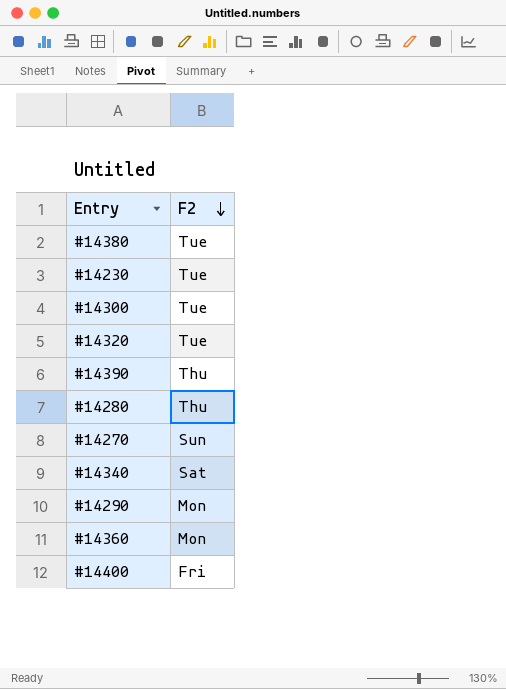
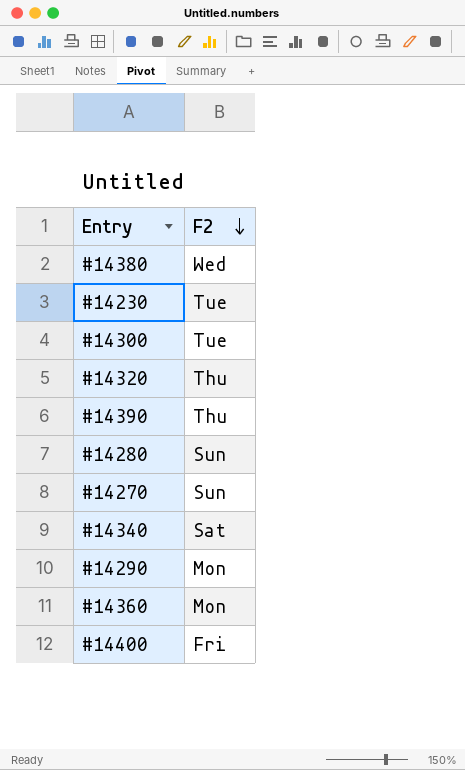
#14380 | F2: Tue -> Wed
#14320 | F2: Tue -> Thu
#14280 | F2: Thu -> Sun

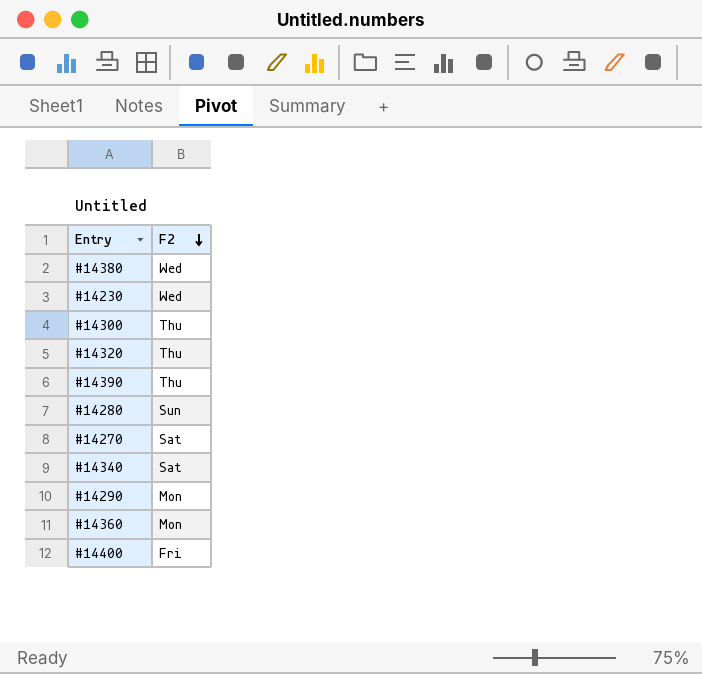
#14230 | F2: Tue -> Wed
#14300 | F2: Tue -> Thu
#14270 | F2: Sun -> Sat

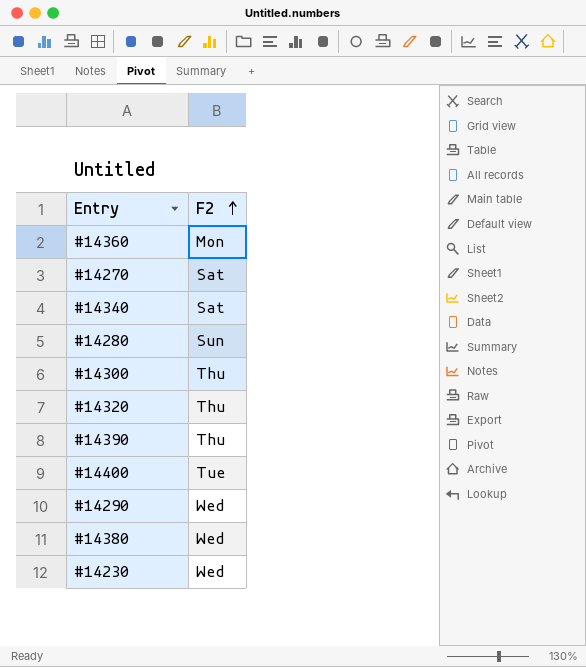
row order: F2 descending -> F2 ascending
#14400 | F2: Fri -> Tue
#14290 | F2: Mon -> Wed

